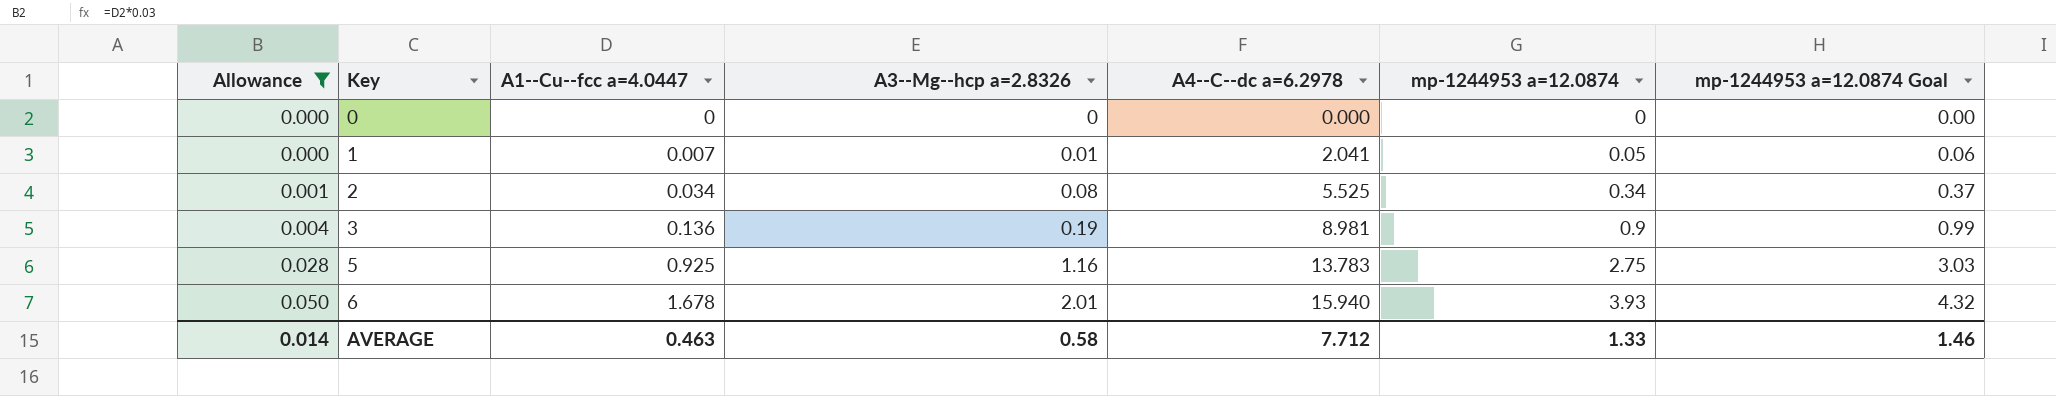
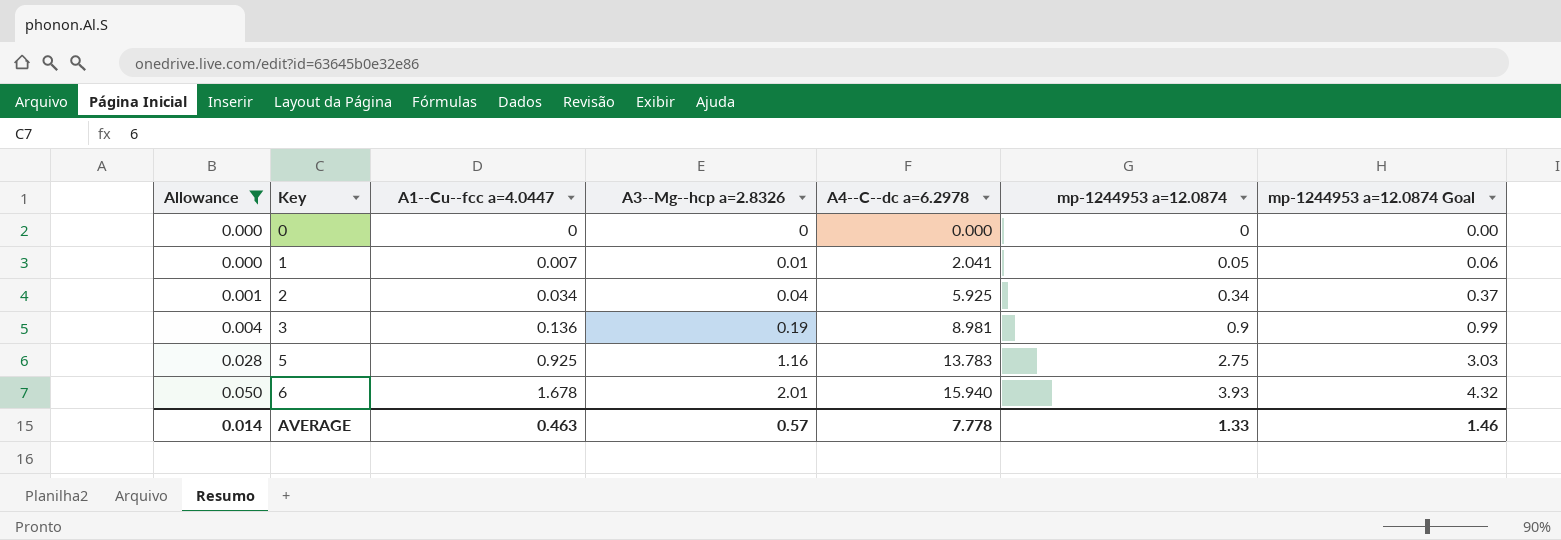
2 | A3--Mg--hcp a=2.8326: 0.08 -> 0.04
2 | A4--C--dc a=6.2978: 5.525 -> 5.925
AVERAGE | A3--Mg--hcp a=2.8326: 0.58 -> 0.57
AVERAGE | A4--C--dc a=6.2978: 7.712 -> 7.778

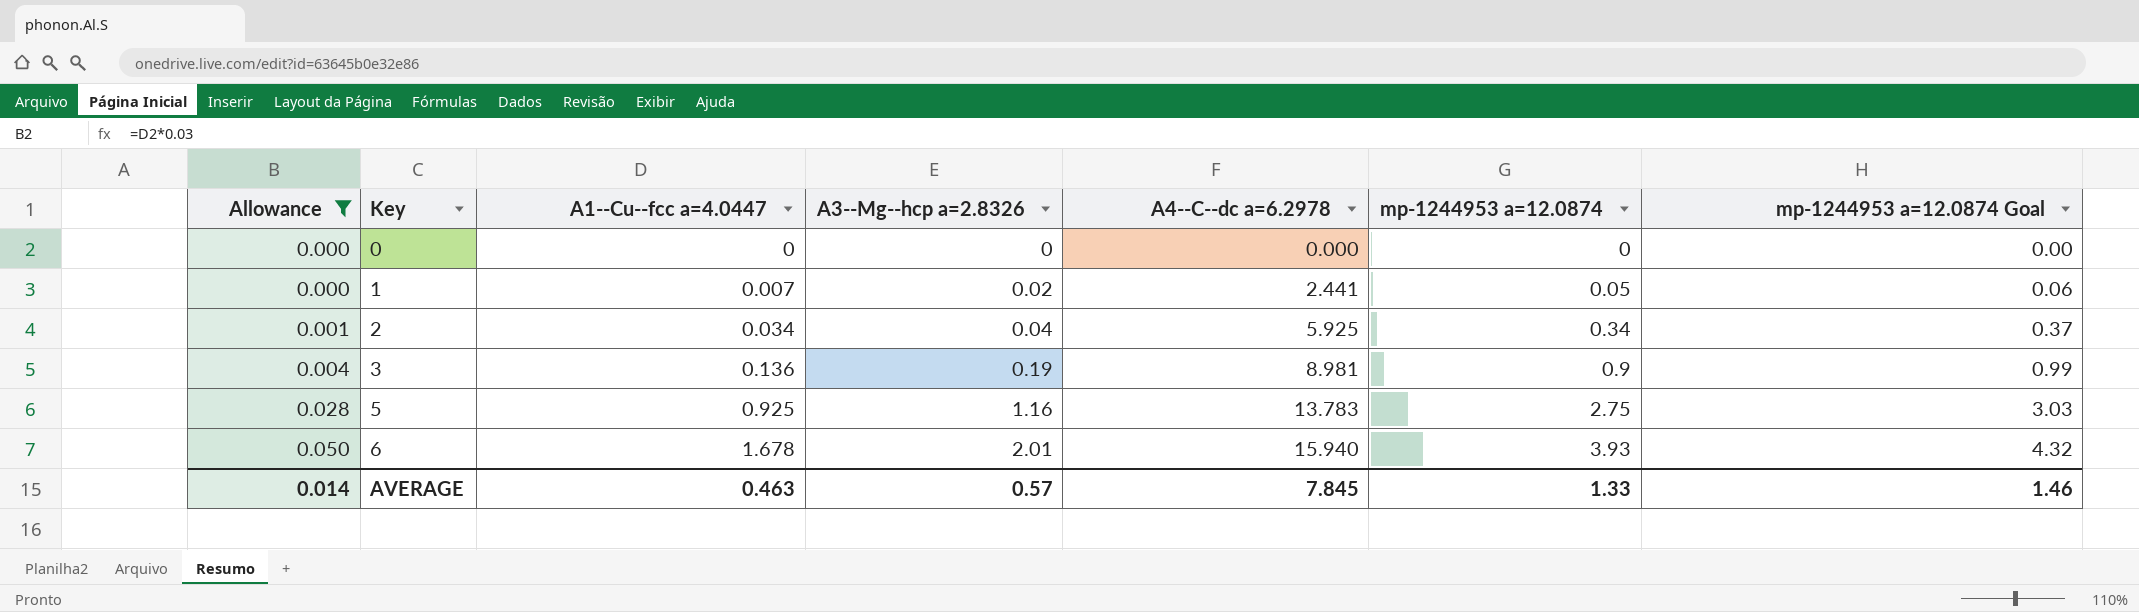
1 | A3--Mg--hcp a=2.8326: 0.01 -> 0.02
1 | A4--C--dc a=6.2978: 2.041 -> 2.441
AVERAGE | A4--C--dc a=6.2978: 7.778 -> 7.845

